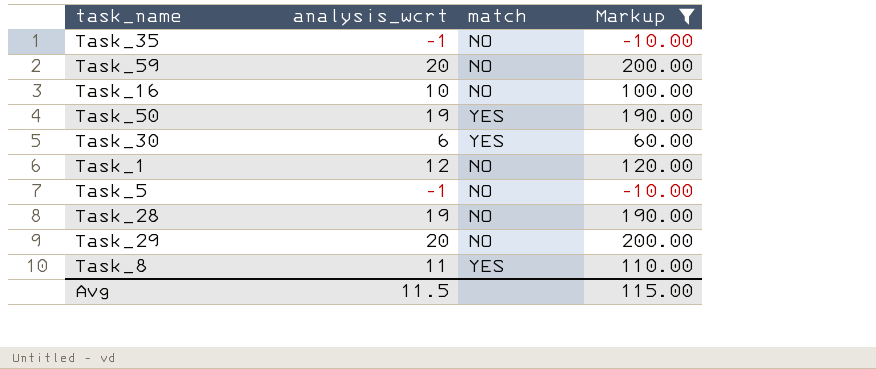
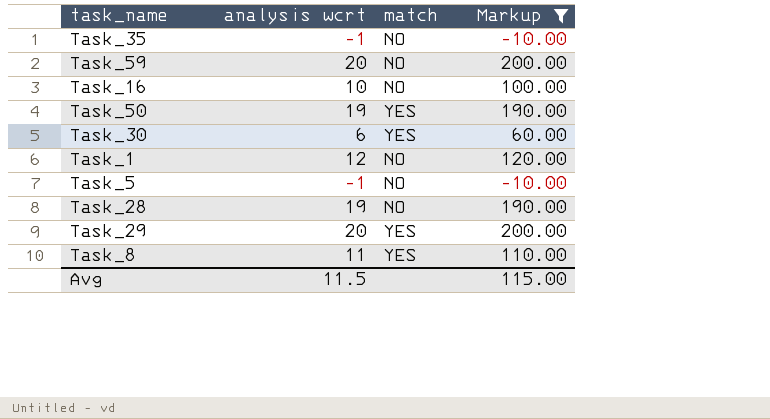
column name: analysis_wcrt -> analysis wcrt
Task_29 | match: NO -> YES

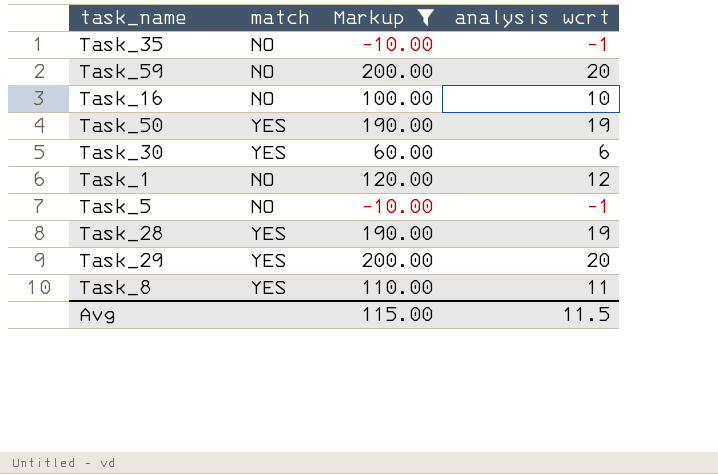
column analysis wcrt | position: 2 -> 4
Task_28 | match: NO -> YES

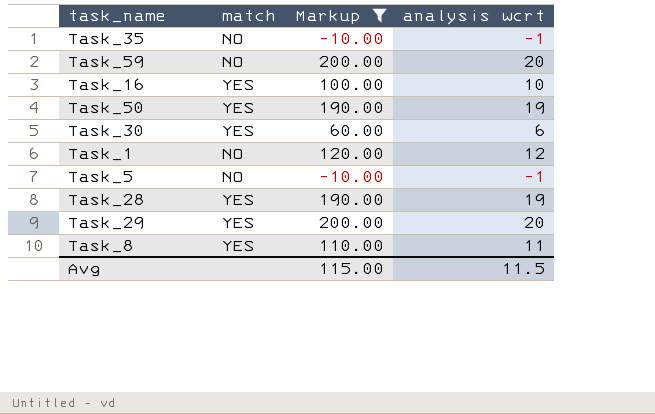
Task_16 | match: NO -> YES

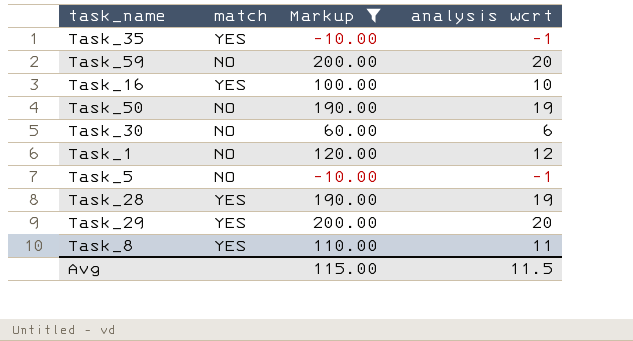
Task_35 | match: NO -> YES
Task_50 | match: YES -> NO
Task_30 | match: YES -> NO

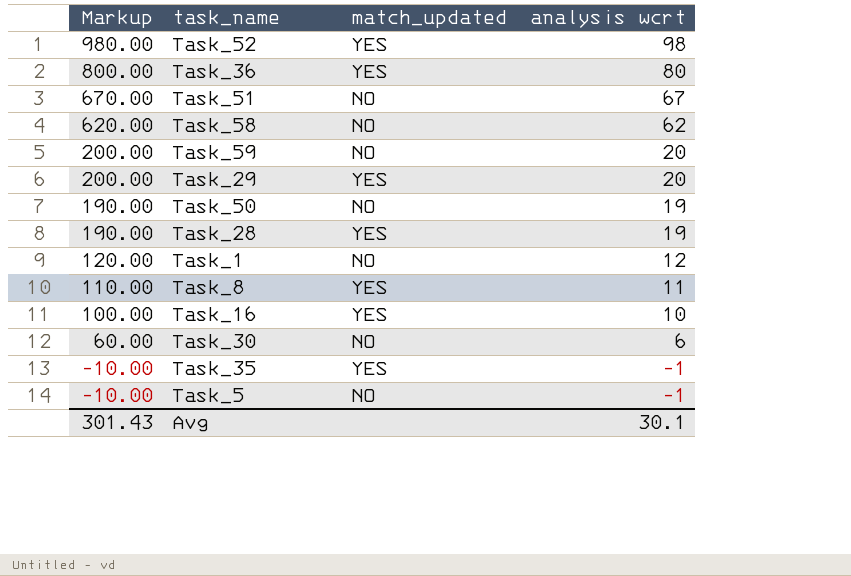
filter: Markup <= 200.00 -> none
row order: none -> Markup descending
column Markup | position: 3 -> 1
column name: match -> match_updated
Avg | Markup: 115.00 -> 301.43
Avg | analysis wcrt: 11.5 -> 30.1

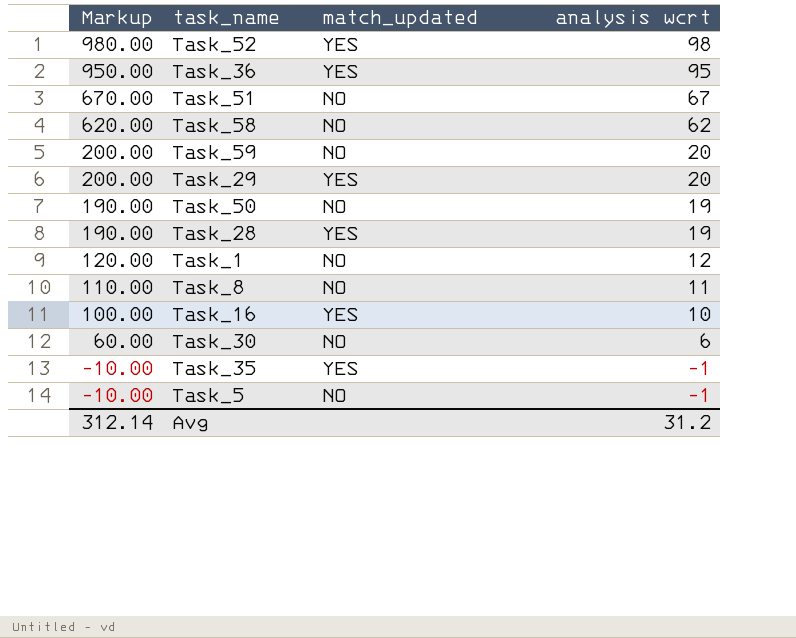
Task_36 | Markup: 800.00 -> 950.00
Task_36 | analysis wcrt: 80 -> 95
Task_8 | match_updated: YES -> NO
Avg | Markup: 301.43 -> 312.14
Avg | analysis wcrt: 30.1 -> 31.2

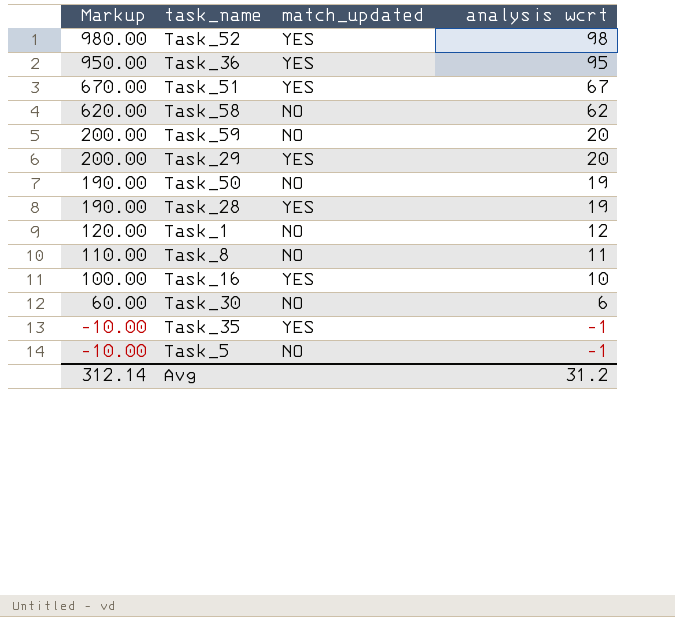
Task_51 | match_updated: NO -> YES

